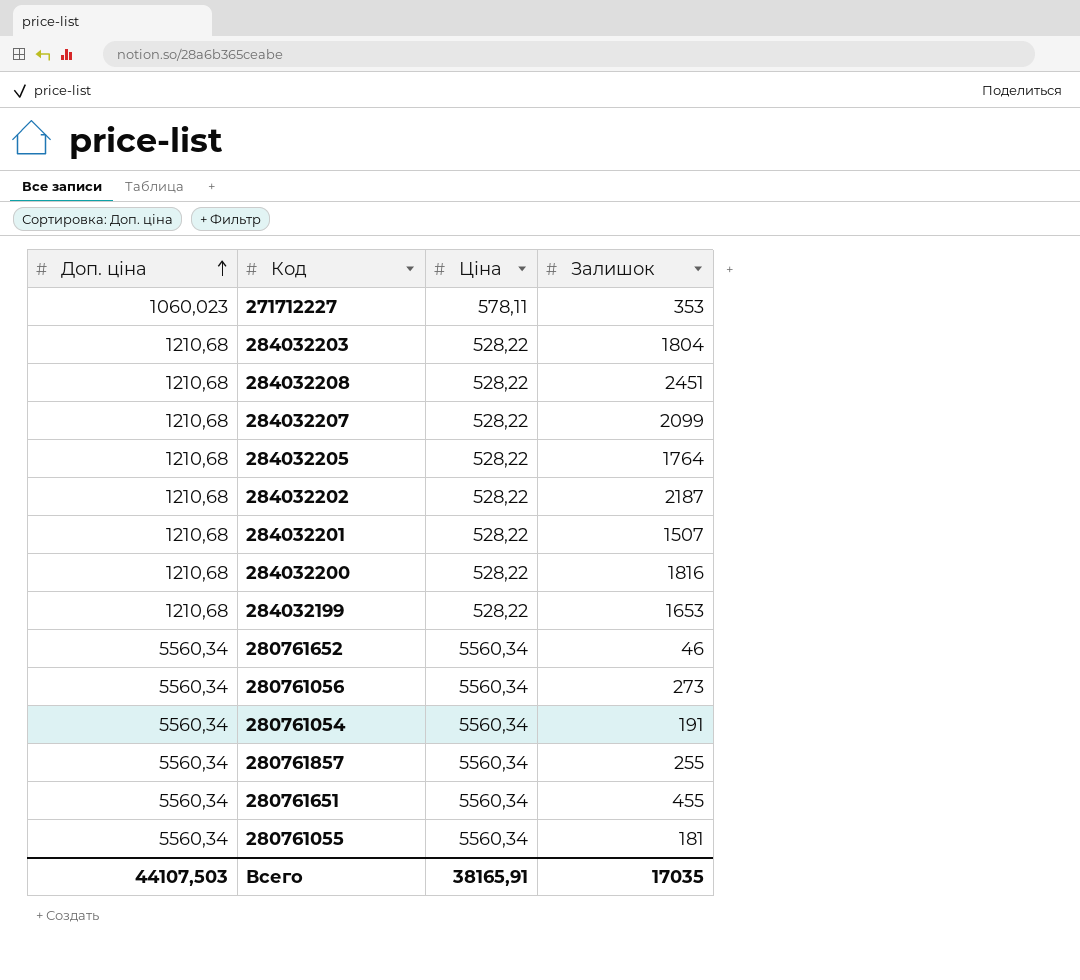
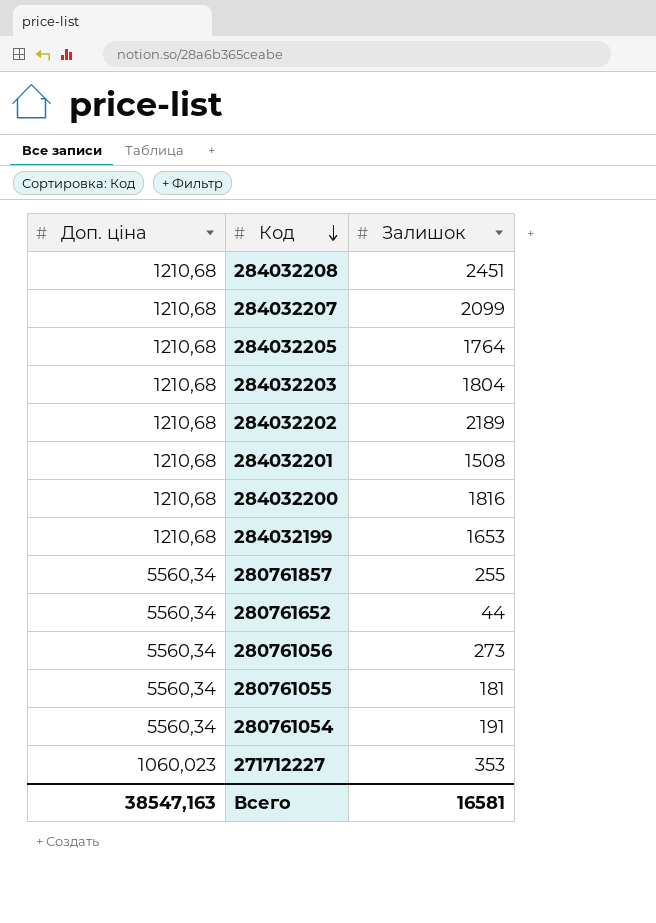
row order: Доп. ціна ascending -> Код descending
column Ціна | position: 3 -> none
row 280761651: 5560,34 | 5560,34 | 455 -> none
284032202 | Залишок: 2187 -> 2189
284032201 | Залишок: 1507 -> 1508
280761652 | Залишок: 46 -> 44
Всего | Доп. ціна: 44107,503 -> 38547,163
Всего | Залишок: 17035 -> 16581

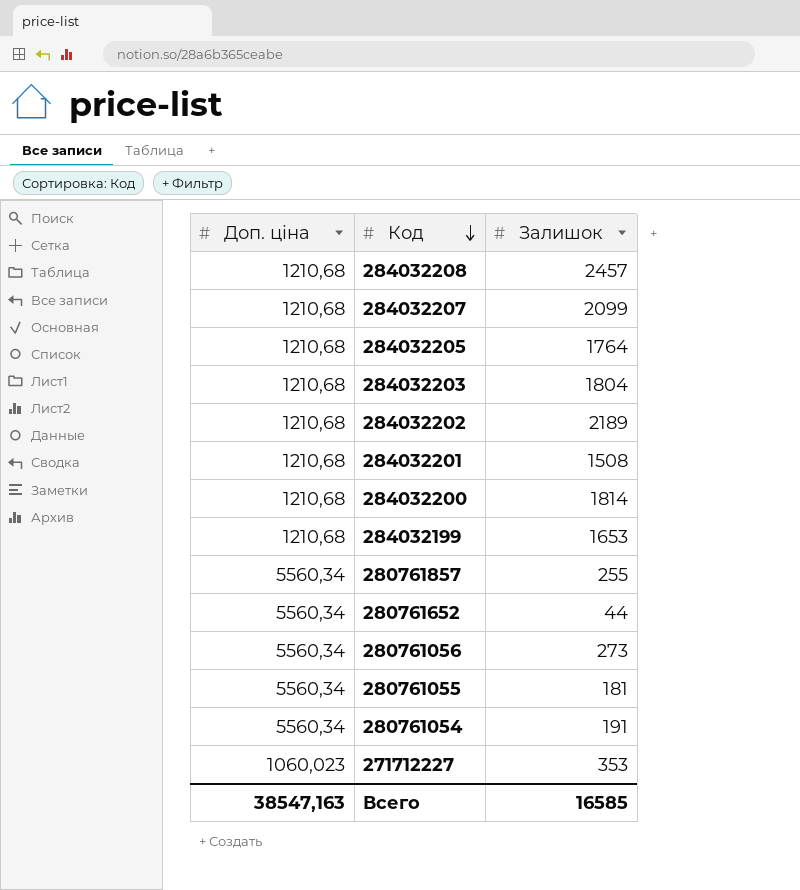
284032208 | Залишок: 2451 -> 2457
284032200 | Залишок: 1816 -> 1814
Всего | Залишок: 16581 -> 16585

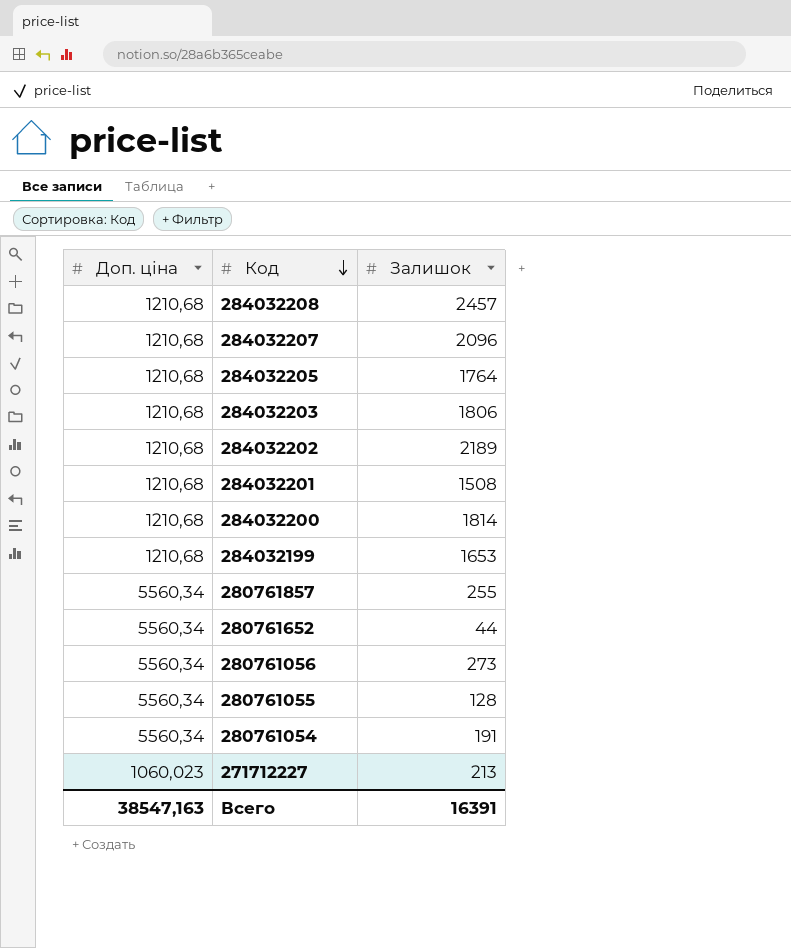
284032207 | Залишок: 2099 -> 2096
284032203 | Залишок: 1804 -> 1806
280761055 | Залишок: 181 -> 128
271712227 | Залишок: 353 -> 213
Всего | Залишок: 16585 -> 16391

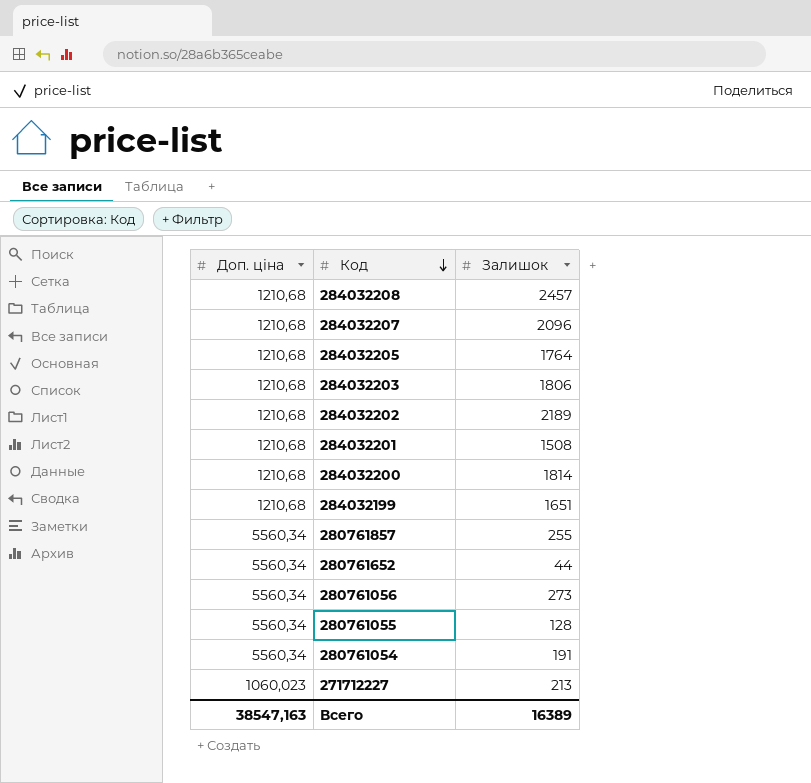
284032199 | Залишок: 1653 -> 1651
Всего | Залишок: 16391 -> 16389

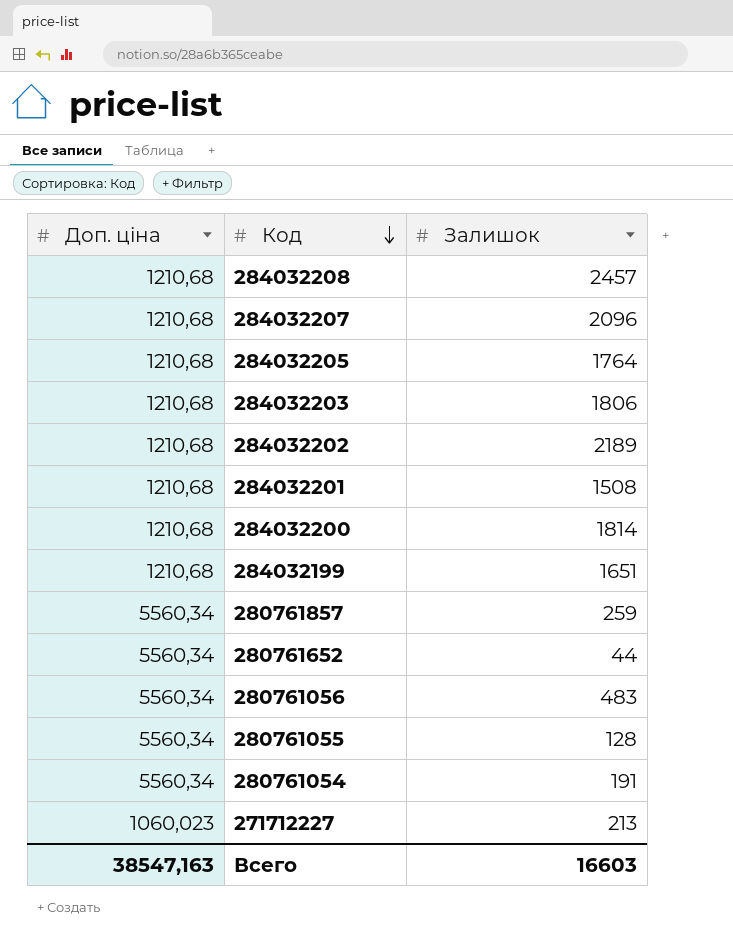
280761857 | Залишок: 255 -> 259
280761056 | Залишок: 273 -> 483
Всего | Залишок: 16389 -> 16603

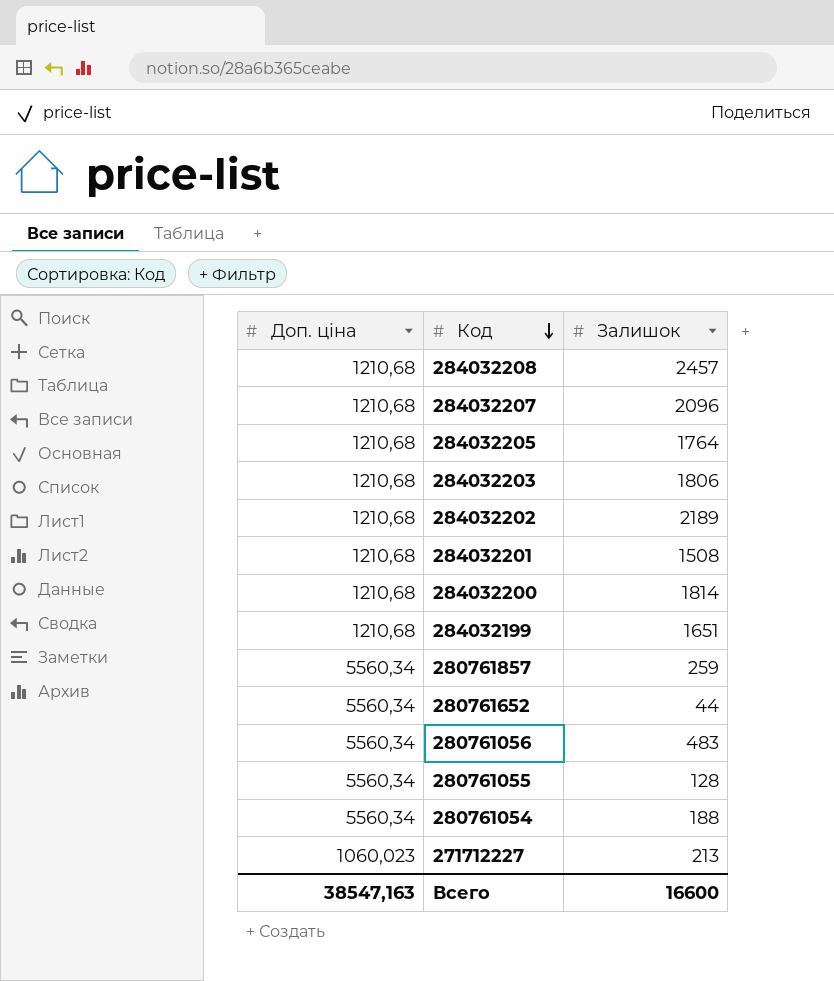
280761054 | Залишок: 191 -> 188
Всего | Залишок: 16603 -> 16600

